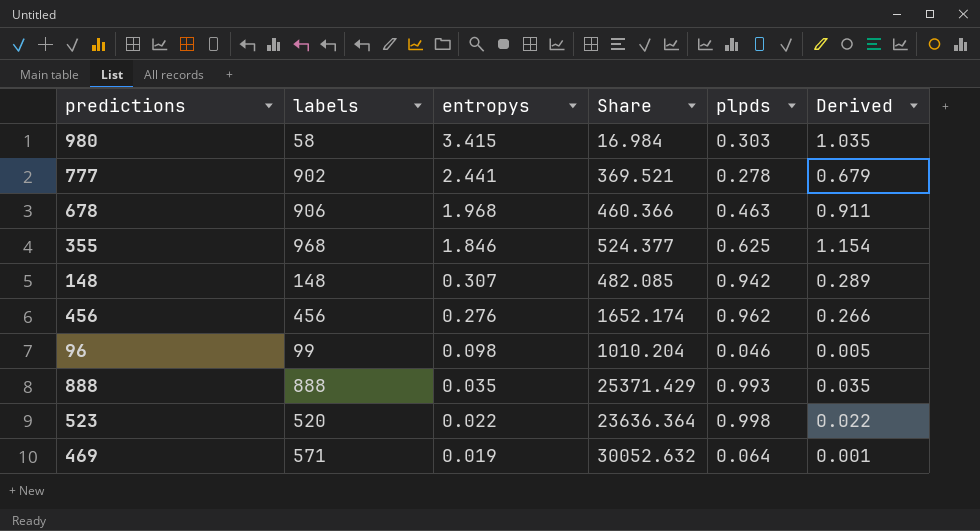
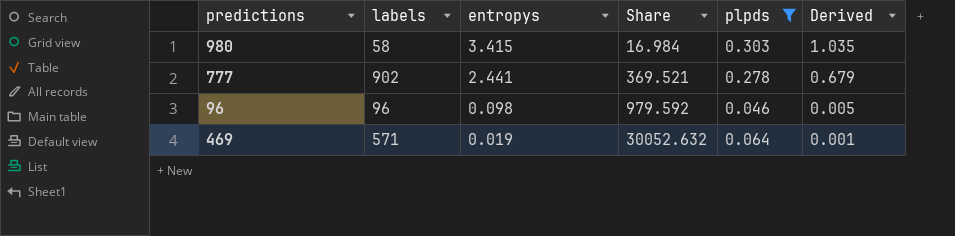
filter: none -> plpds <= 0.303
96 | labels: 99 -> 96
96 | Share: 1010.204 -> 979.592

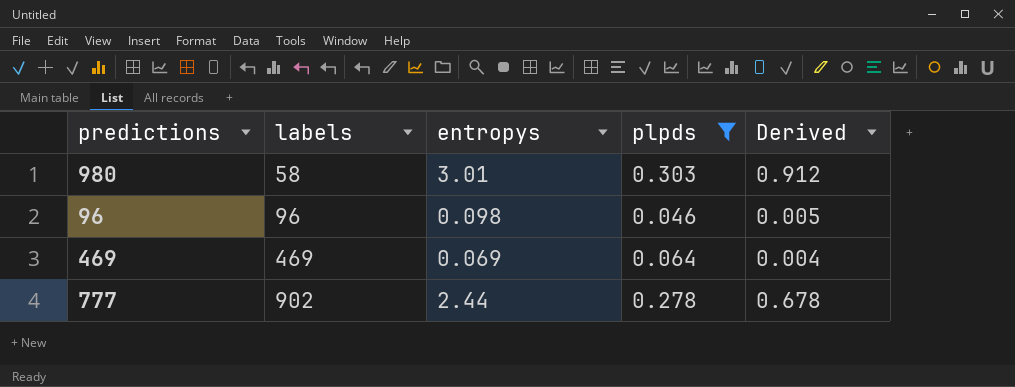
row order: entropys descending -> labels ascending
column Share | formula: [labels] / [entropys] -> none
980 | entropys: 3.415 -> 3.01
980 | Derived: 1.035 -> 0.912
469 | labels: 571 -> 469
469 | entropys: 0.019 -> 0.069
469 | Derived: 0.001 -> 0.004
777 | entropys: 2.441 -> 2.44
777 | Derived: 0.679 -> 0.678

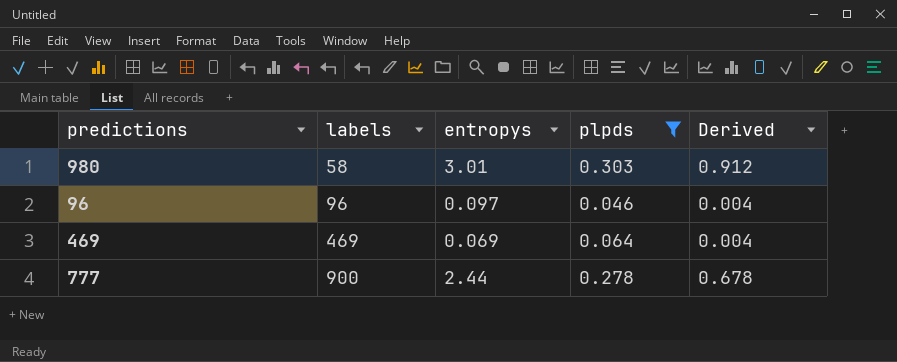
96 | entropys: 0.098 -> 0.097
96 | Derived: 0.005 -> 0.004
777 | labels: 902 -> 900

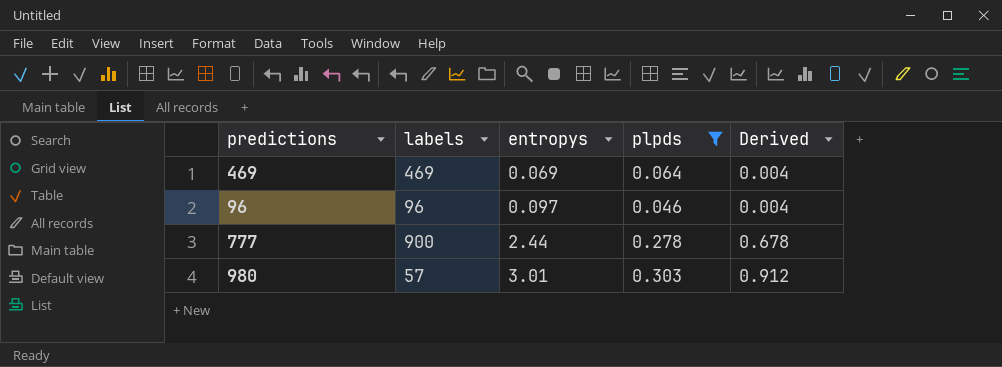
row order: labels ascending -> entropys ascending
980 | labels: 58 -> 57

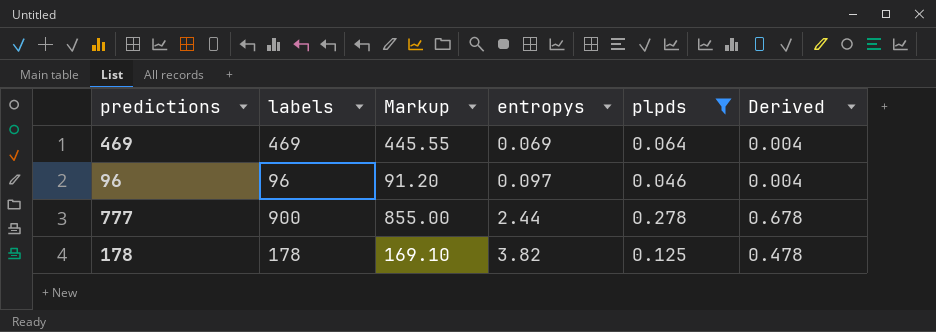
column Markup | formula: none -> [labels] * 0.95
row 980: 57 | 3.01 | 0.303 | 0.912 -> none
row 178: none -> 178 | 169.10 | 3.82 | 0.125 | 0.478

